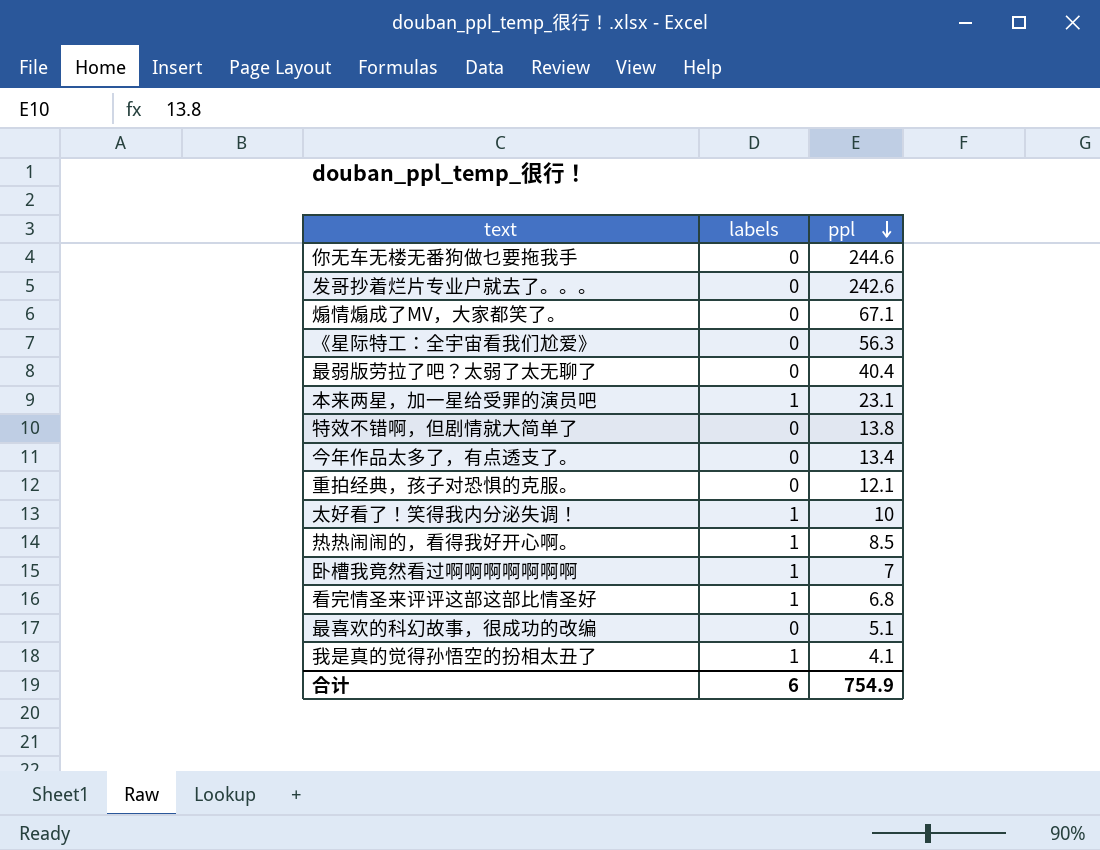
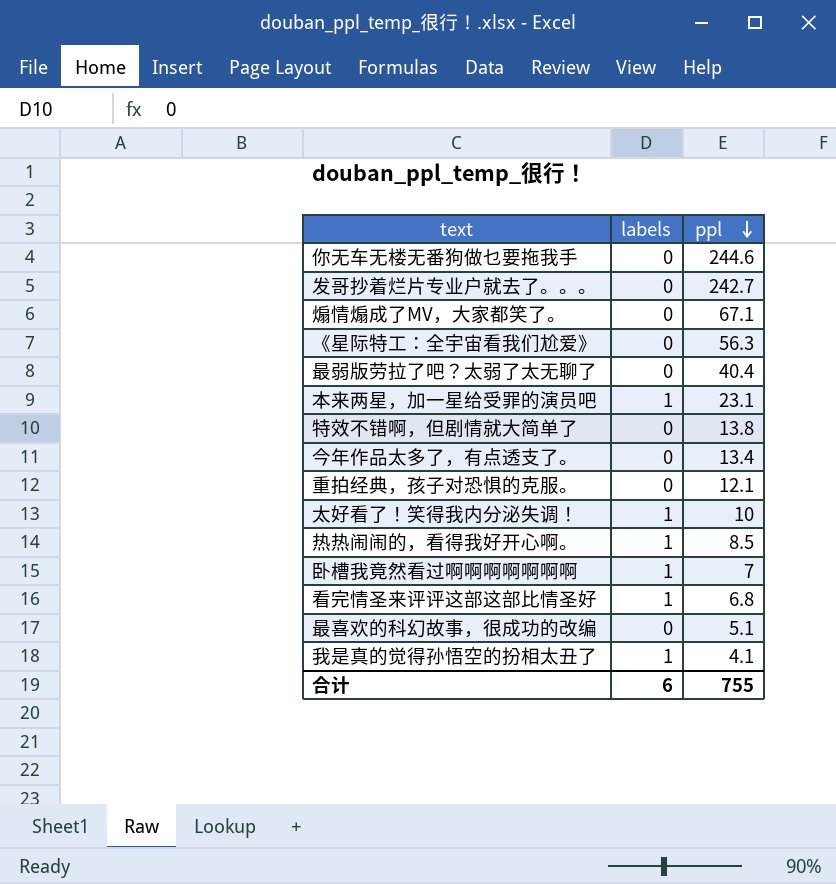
发哥抄着烂片专业户就去了。。。 | ppl: 242.6 -> 242.7
合计 | ppl: 754.9 -> 755

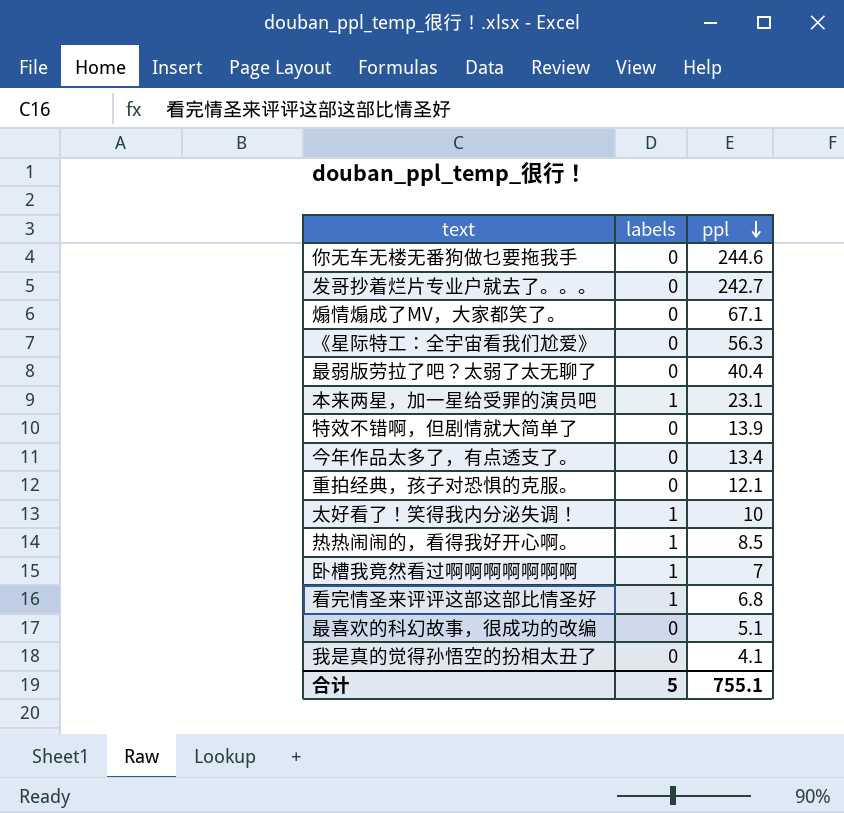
特效不错啊，但剧情就大简单了 | ppl: 13.8 -> 13.9
我是真的觉得孙悟空的扮相太丑了 | labels: 1 -> 0
合计 | labels: 6 -> 5
合计 | ppl: 755 -> 755.1

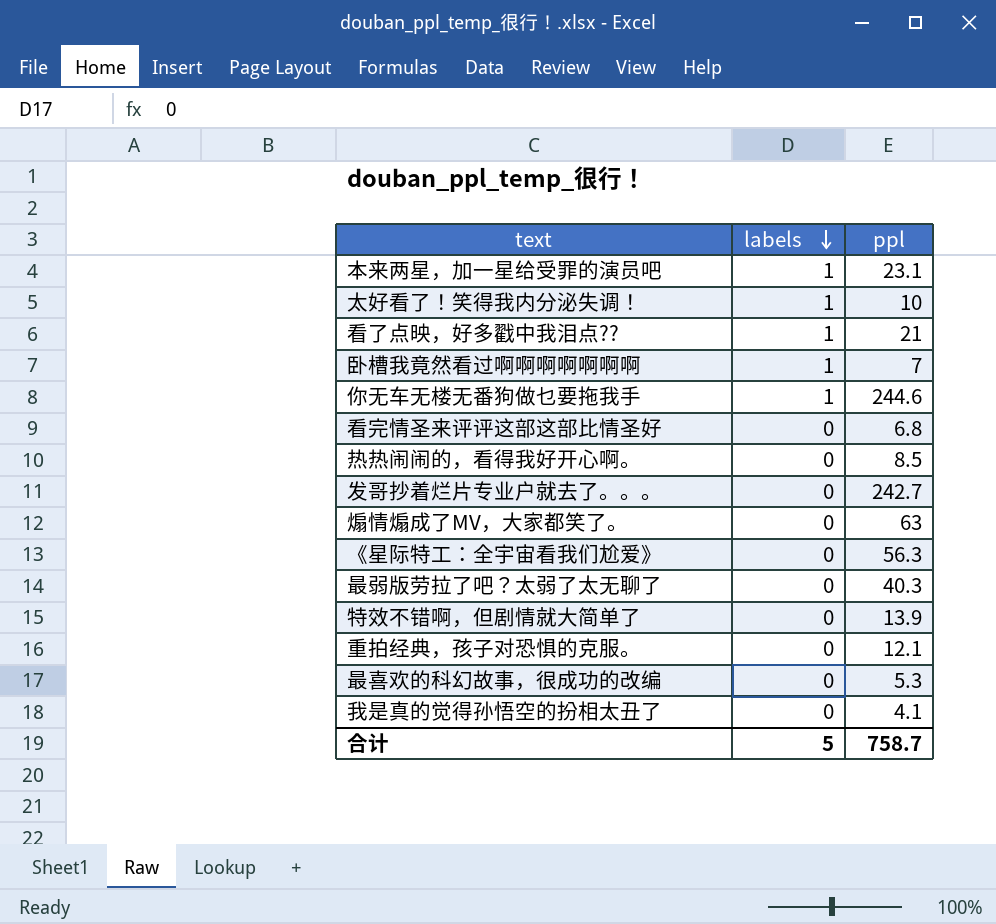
row order: ppl descending -> labels descending
row 今年作品太多了，有点透支了。: 0 | 13.4 -> none
row 看了点映，好多戳中我泪点??: none -> 1 | 21
你无车无楼无番狗做乜要拖我手 | labels: 0 -> 1
看完情圣来评评这部这部比情圣好 | labels: 1 -> 0
热热闹闹的，看得我好开心啊。 | labels: 1 -> 0
煽情煽成了MV，大家都笑了。 | ppl: 67.1 -> 63
最弱版劳拉了吧？太弱了太无聊了 | ppl: 40.4 -> 40.3
最喜欢的科幻故事，很成功的改编 | ppl: 5.1 -> 5.3
合计 | ppl: 755.1 -> 758.7

